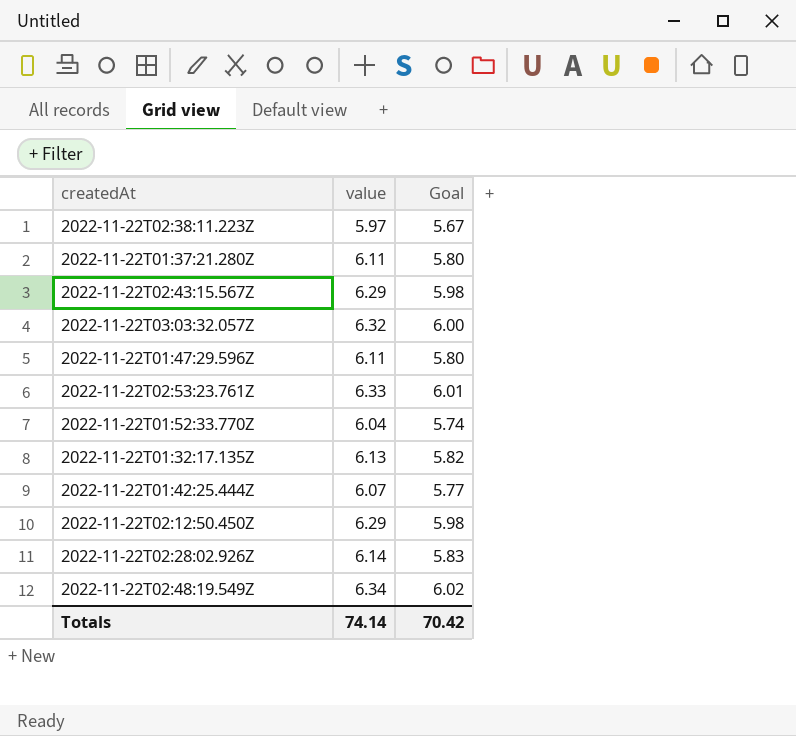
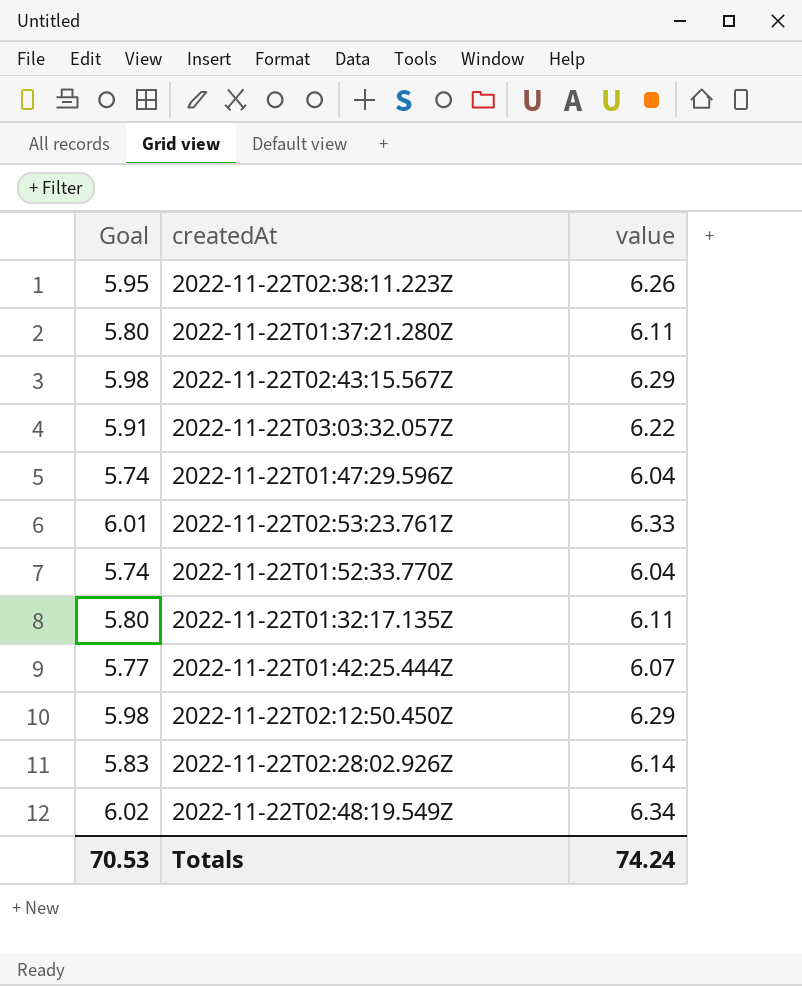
column Goal | position: 3 -> 1
2022-11-22T02:38:11.223Z | Goal: 5.67 -> 5.95
2022-11-22T02:38:11.223Z | value: 5.97 -> 6.26
2022-11-22T03:03:32.057Z | Goal: 6.00 -> 5.91
2022-11-22T03:03:32.057Z | value: 6.32 -> 6.22
2022-11-22T01:47:29.596Z | Goal: 5.80 -> 5.74
2022-11-22T01:47:29.596Z | value: 6.11 -> 6.04
2022-11-22T01:32:17.135Z | Goal: 5.82 -> 5.80
2022-11-22T01:32:17.135Z | value: 6.13 -> 6.11
Totals | Goal: 70.42 -> 70.53
Totals | value: 74.14 -> 74.24

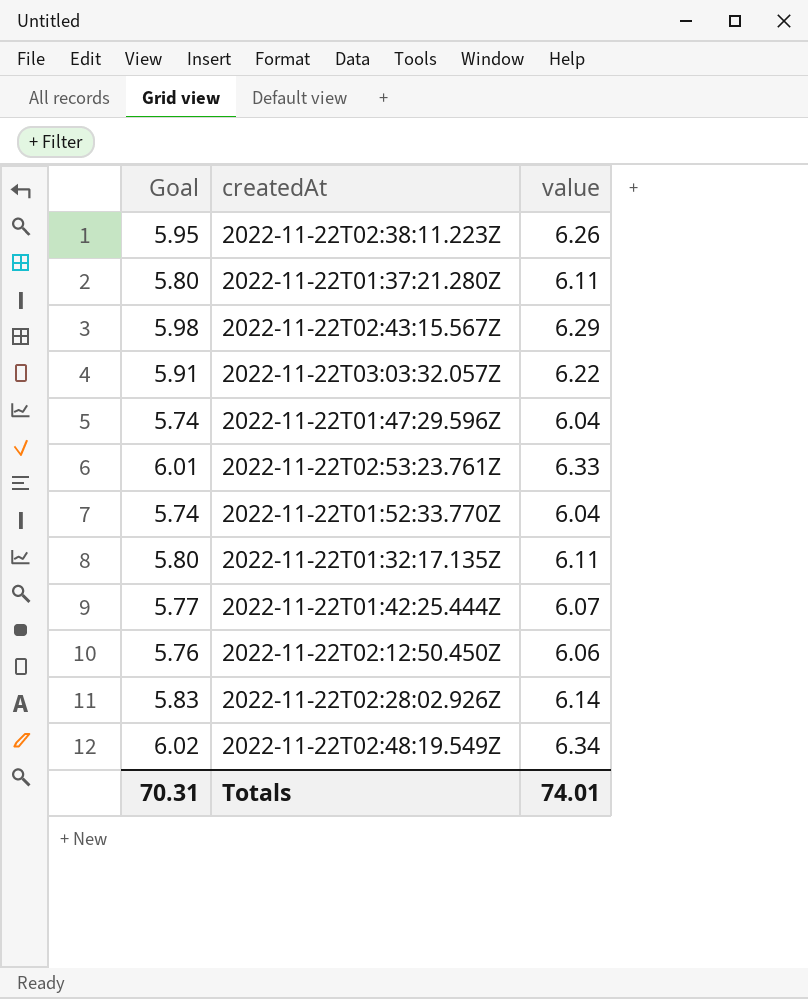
2022-11-22T02:12:50.450Z | Goal: 5.98 -> 5.76
2022-11-22T02:12:50.450Z | value: 6.29 -> 6.06
Totals | Goal: 70.53 -> 70.31
Totals | value: 74.24 -> 74.01

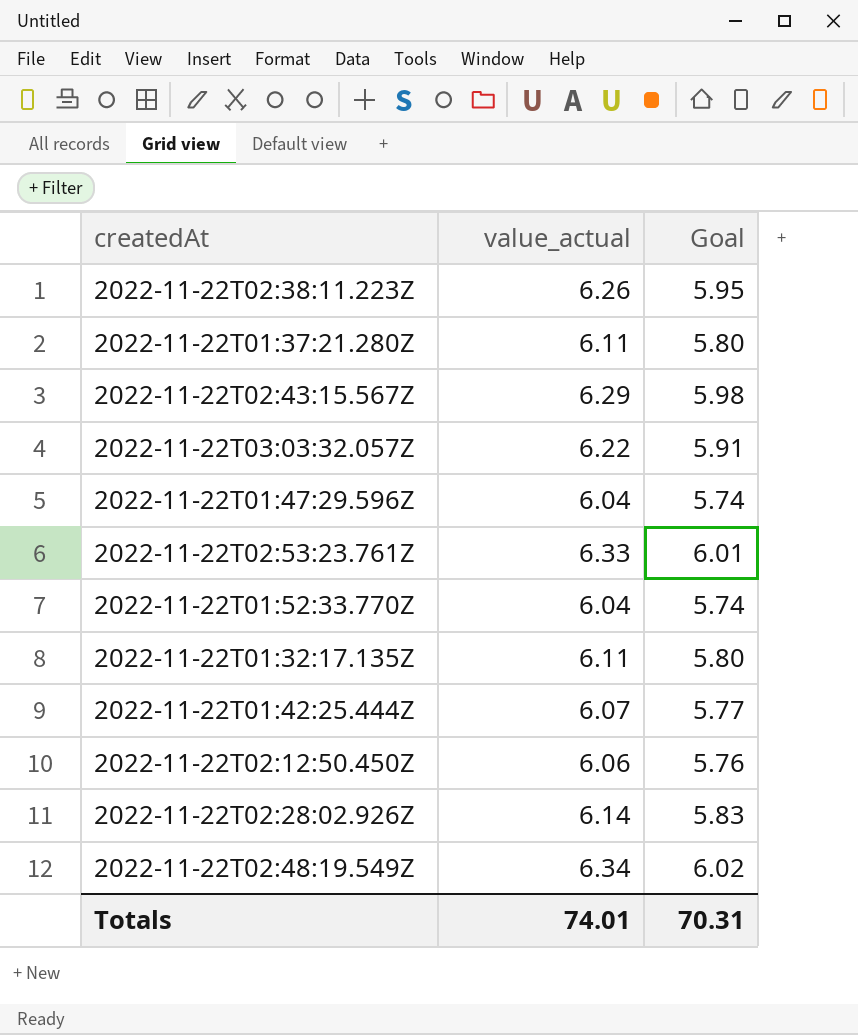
column name: value -> value_actual
column Goal | position: 1 -> 3

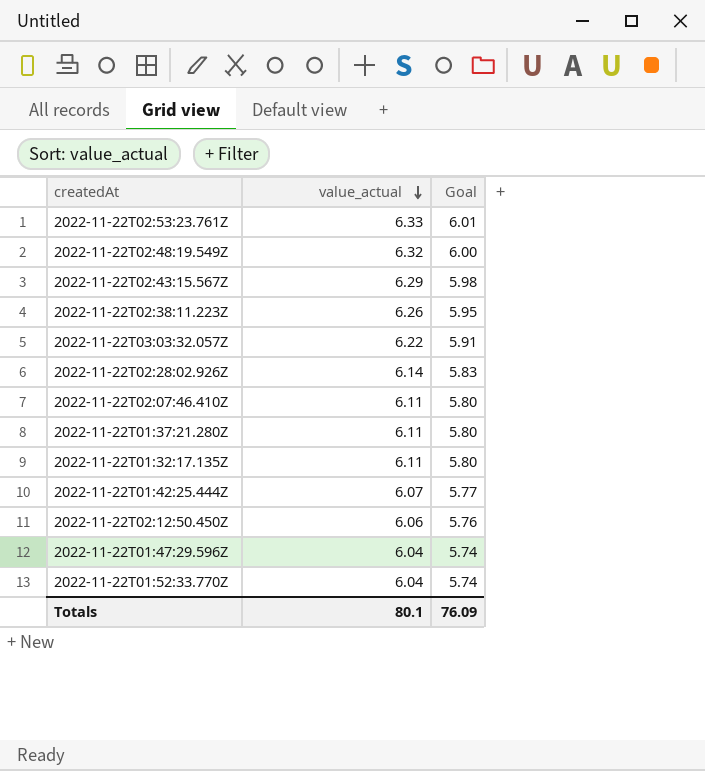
row order: none -> value_actual descending
2022-11-22T02:48:19.549Z | value_actual: 6.34 -> 6.32
2022-11-22T02:48:19.549Z | Goal: 6.02 -> 6.00
row 2022-11-22T02:07:46.410Z: none -> 6.11 | 5.80
Totals | value_actual: 74.01 -> 80.1
Totals | Goal: 70.31 -> 76.09

